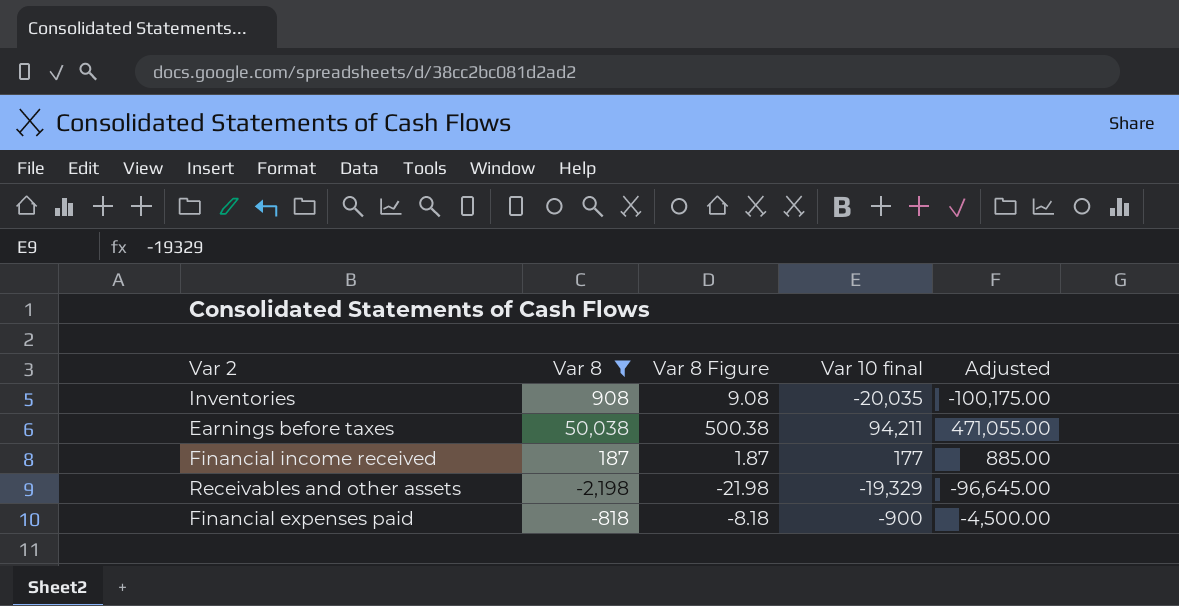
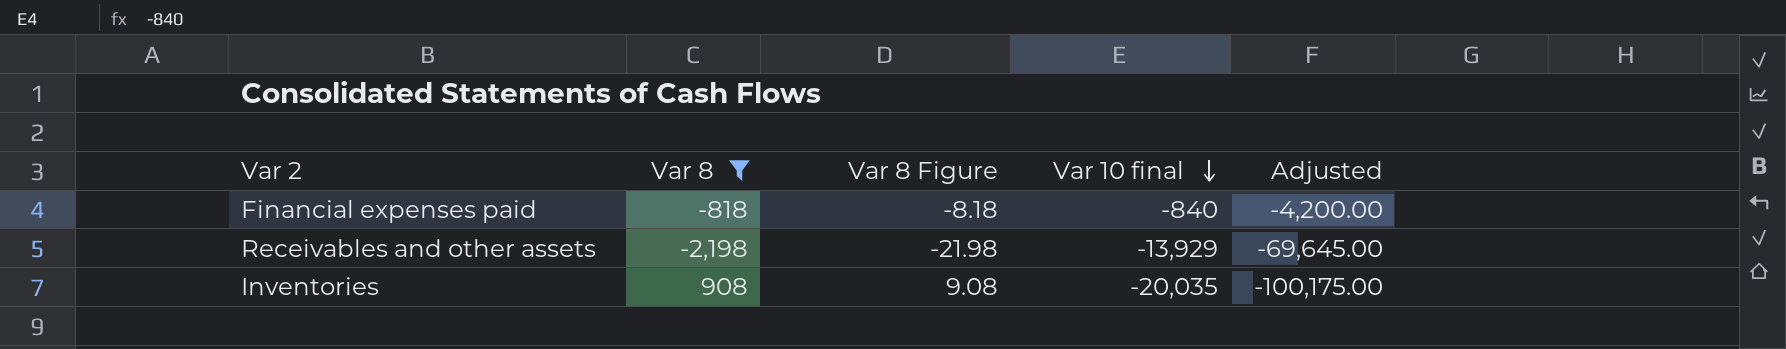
row order: none -> Var 10 final descending
row Earnings before taxes: 50,038 | 500.38 | 94,211 | 471,055.00 -> none
row Financial income received: 187 | 1.87 | 177 | 885.00 -> none
Financial expenses paid | Var 10 final: -900 -> -840
Financial expenses paid | Adjusted: -4,500.00 -> -4,200.00
Receivables and other assets | Var 10 final: -19,329 -> -13,929
Receivables and other assets | Adjusted: -96,645.00 -> -69,645.00

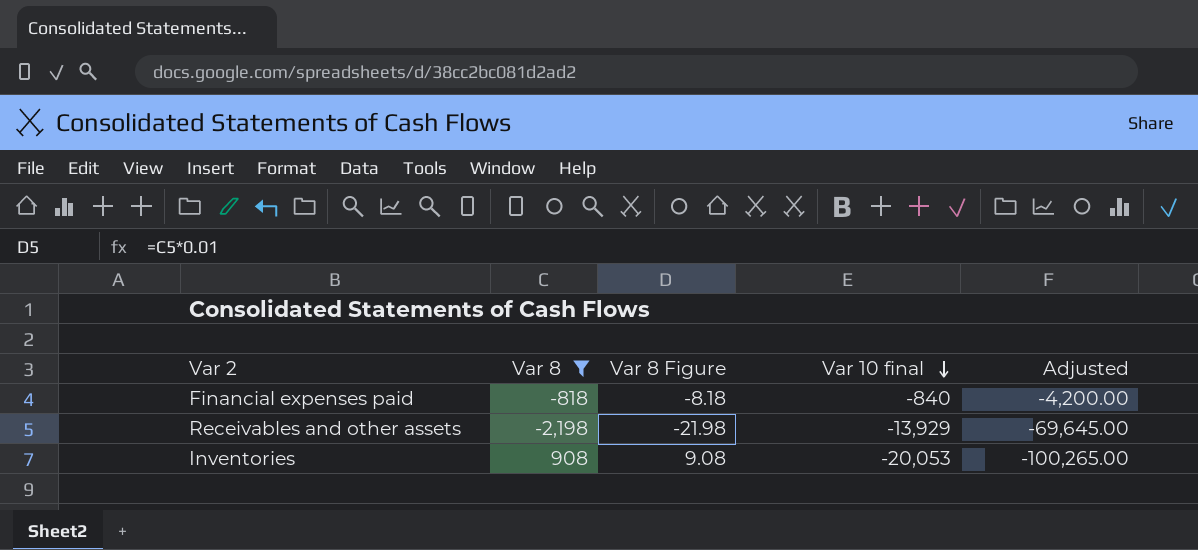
Inventories | Var 10 final: -20,035 -> -20,053
Inventories | Adjusted: -100,175.00 -> -100,265.00

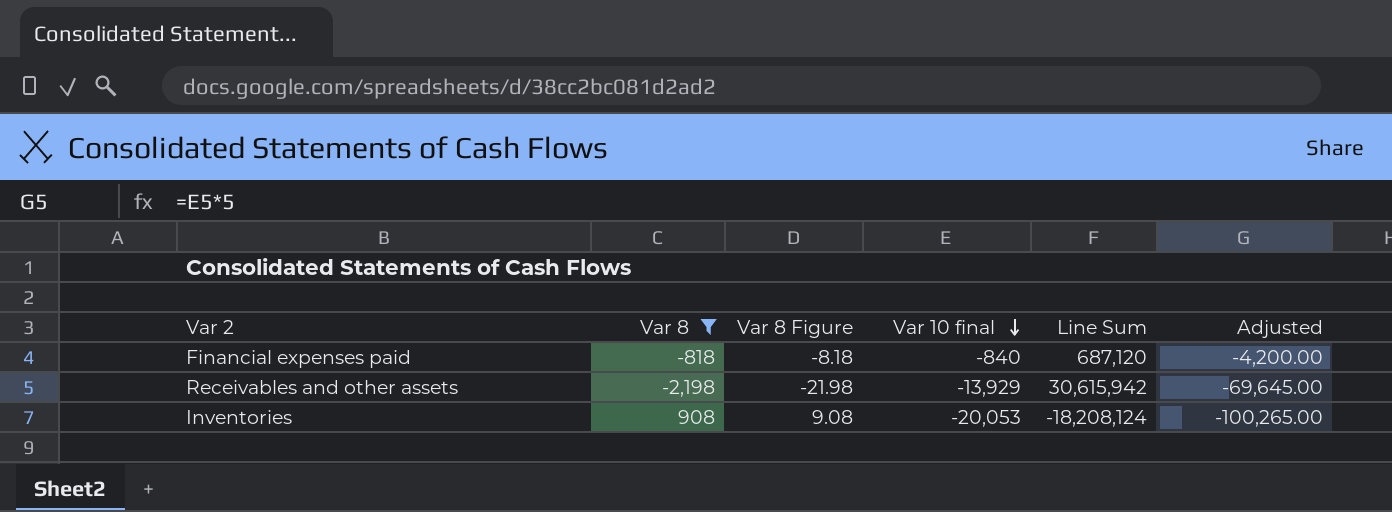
column Line Sum | formula: none -> [Var 8] * [Var 10 final]

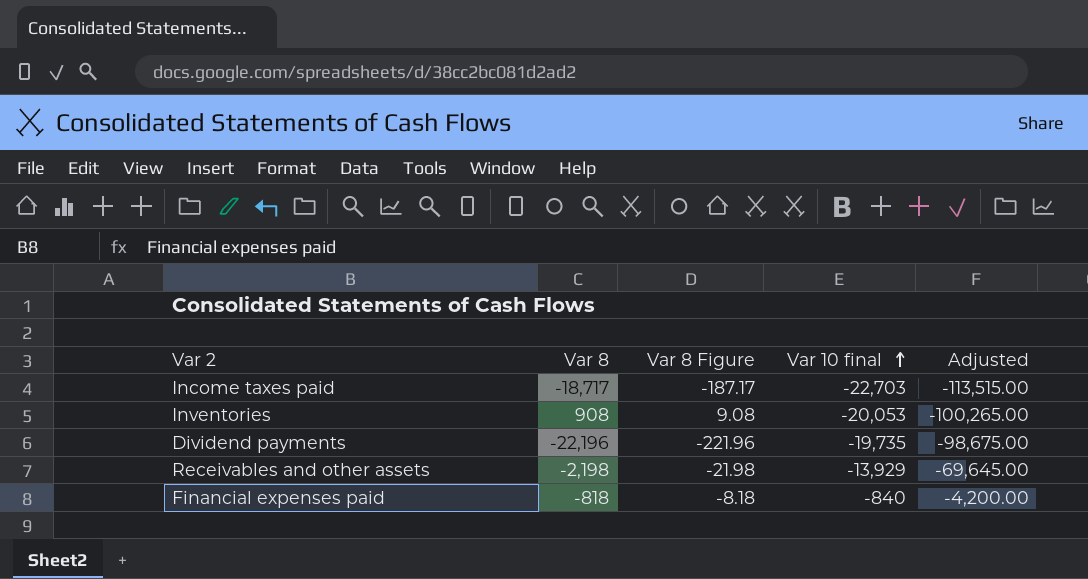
filter: Var 8 >= -2,198 -> none
row order: Var 10 final descending -> Var 10 final ascending
column Line Sum | formula: [Var 8] * [Var 10 final] -> none

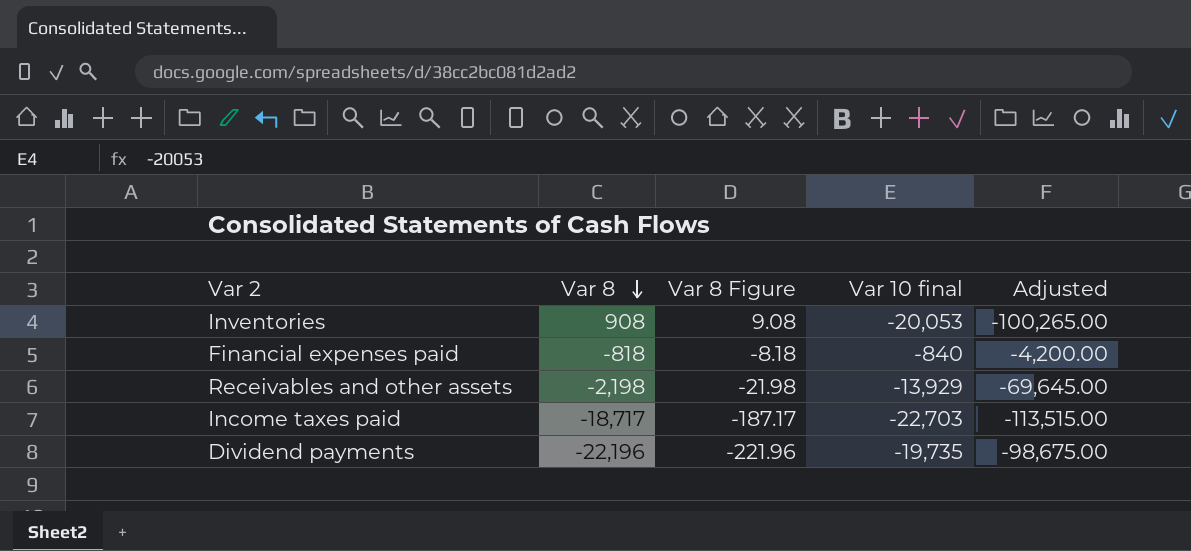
row order: Var 10 final ascending -> Var 8 descending

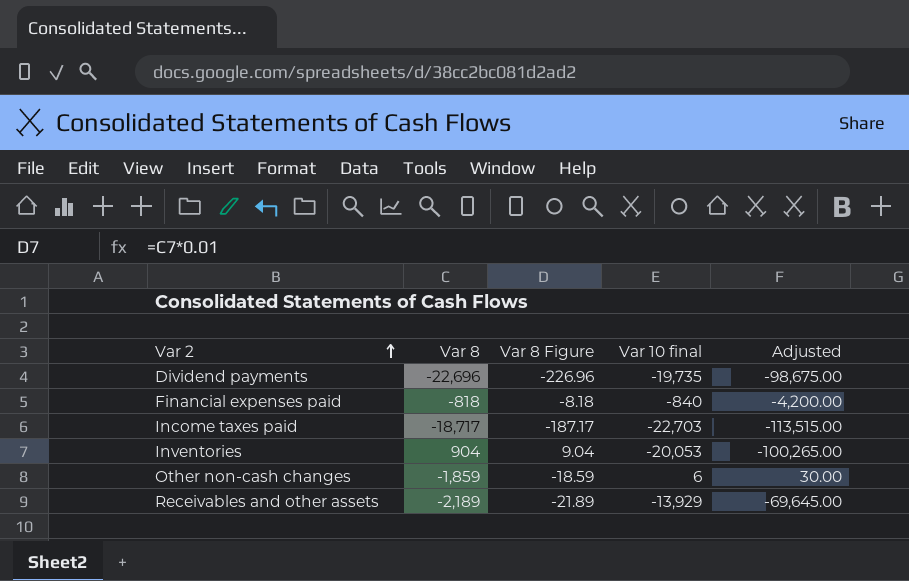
row order: Var 8 descending -> Var 2 ascending
Dividend payments | Var 8: -22,196 -> -22,696
Dividend payments | Var 8 Figure: -221.96 -> -226.96
Inventories | Var 8: 908 -> 904
Inventories | Var 8 Figure: 9.08 -> 9.04
row Other non-cash changes: none -> -1,859 | -18.59 | 6 | 30.00
Receivables and other assets | Var 8: -2,198 -> -2,189
Receivables and other assets | Var 8 Figure: -21.98 -> -21.89

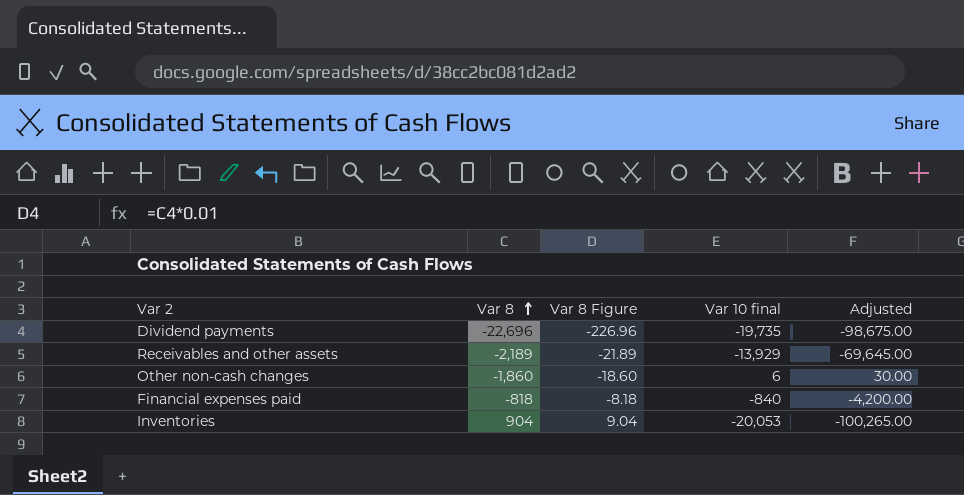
row order: Var 2 ascending -> Var 8 ascending
row Income taxes paid: -18,717 | -187.17 | -22,703 | -113,515.00 -> none
Other non-cash changes | Var 8: -1,859 -> -1,860
Other non-cash changes | Var 8 Figure: -18.59 -> -18.60

